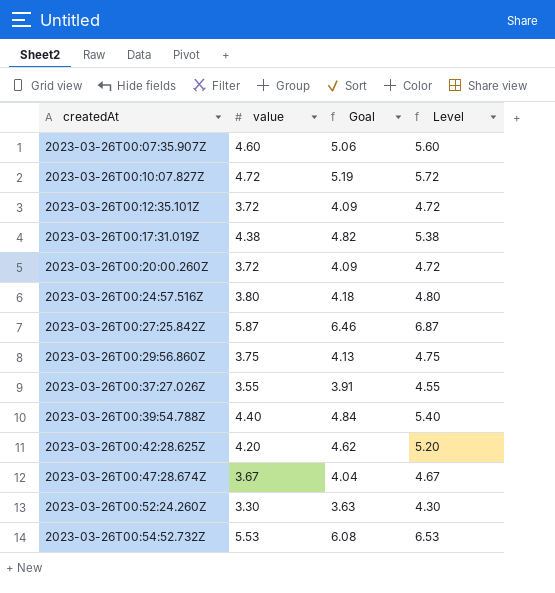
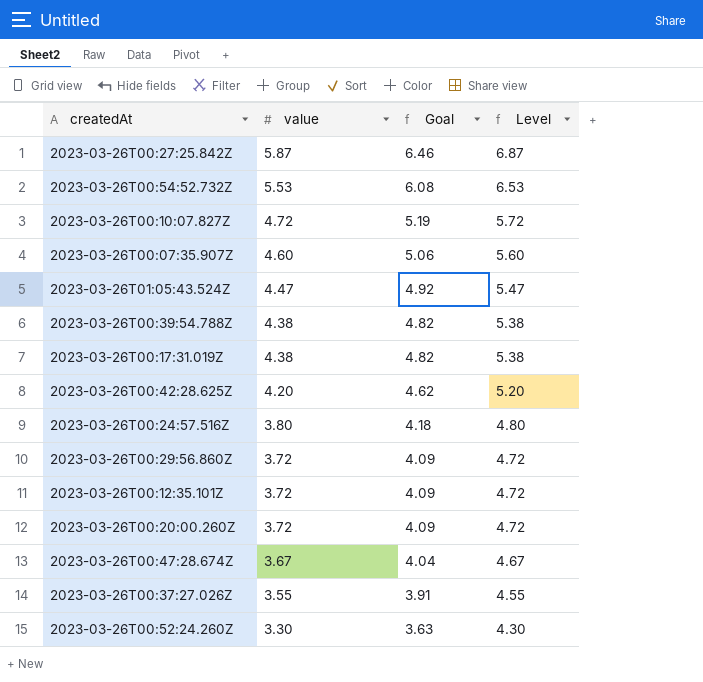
row order: createdAt ascending -> value descending
row 2023-03-26T01:05:43.524Z: none -> 4.47 | 4.92 | 5.47
2023-03-26T00:39:54.788Z | value: 4.40 -> 4.38
2023-03-26T00:39:54.788Z | Goal: 4.84 -> 4.82
2023-03-26T00:39:54.788Z | Level: 5.40 -> 5.38
2023-03-26T00:29:56.860Z | value: 3.75 -> 3.72
2023-03-26T00:29:56.860Z | Goal: 4.13 -> 4.09
2023-03-26T00:29:56.860Z | Level: 4.75 -> 4.72

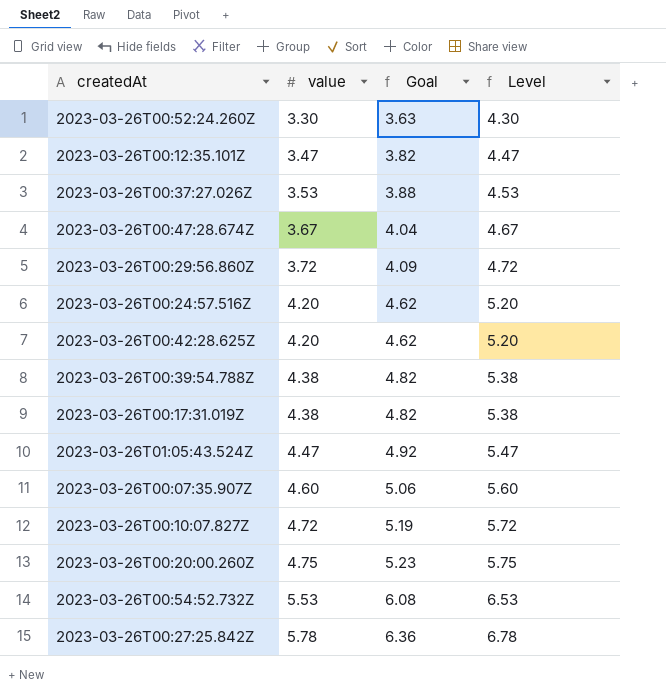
row order: value descending -> value ascending
2023-03-26T00:12:35.101Z | value: 3.72 -> 3.47
2023-03-26T00:12:35.101Z | Goal: 4.09 -> 3.82
2023-03-26T00:12:35.101Z | Level: 4.72 -> 4.47
2023-03-26T00:37:27.026Z | value: 3.55 -> 3.53
2023-03-26T00:37:27.026Z | Goal: 3.91 -> 3.88
2023-03-26T00:37:27.026Z | Level: 4.55 -> 4.53
2023-03-26T00:24:57.516Z | value: 3.80 -> 4.20
2023-03-26T00:24:57.516Z | Goal: 4.18 -> 4.62
2023-03-26T00:24:57.516Z | Level: 4.80 -> 5.20
2023-03-26T00:20:00.260Z | value: 3.72 -> 4.75
2023-03-26T00:20:00.260Z | Goal: 4.09 -> 5.23
2023-03-26T00:20:00.260Z | Level: 4.72 -> 5.75
2023-03-26T00:27:25.842Z | value: 5.87 -> 5.78
2023-03-26T00:27:25.842Z | Goal: 6.46 -> 6.36
2023-03-26T00:27:25.842Z | Level: 6.87 -> 6.78

